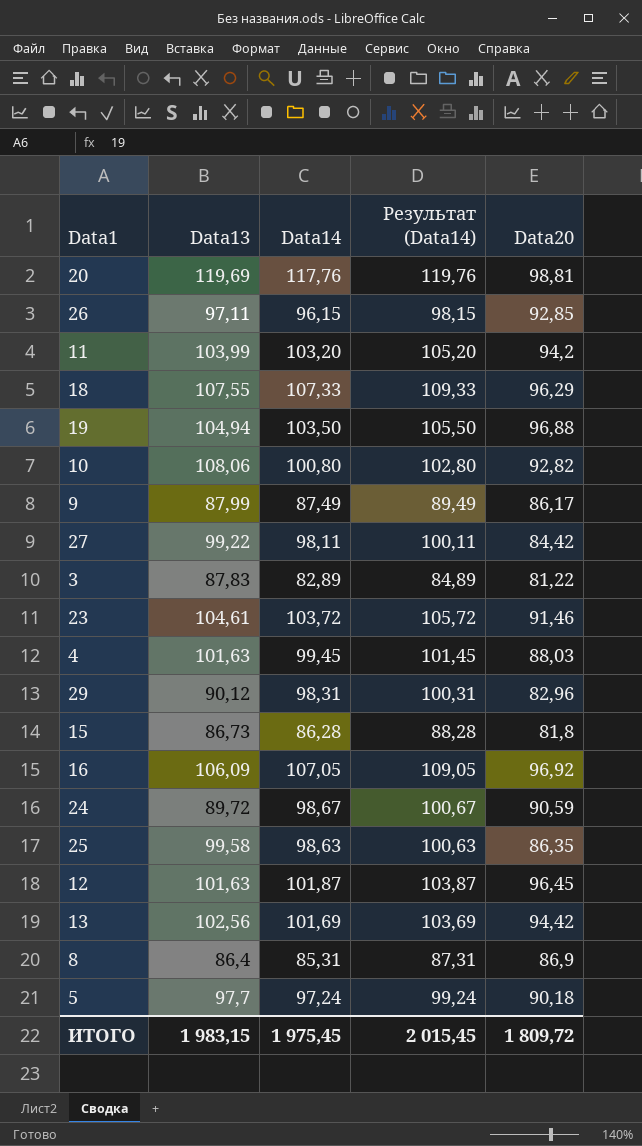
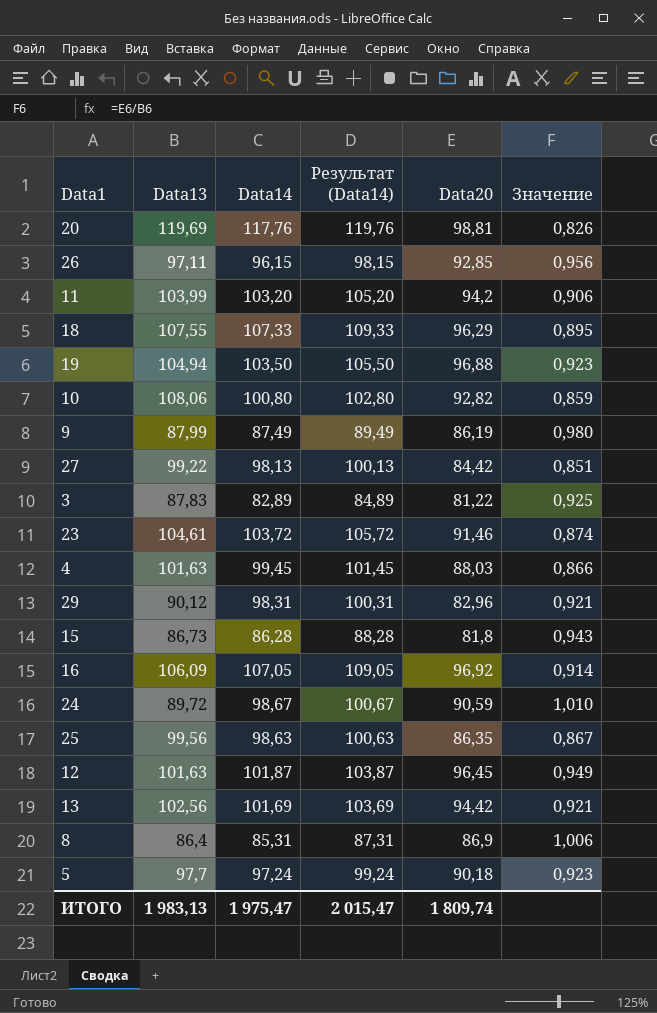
column Значение | formula: none -> [Data20] / [Data13]
9 | Data20: 86,17 -> 86,19
27 | Data14: 98,11 -> 98,13
27 | Результат (Data14): 100,11 -> 100,13
25 | Data13: 99,58 -> 99,56
ИТОГО | Data13: 1 983,15 -> 1 983,13
ИТОГО | Data14: 1 975,45 -> 1 975,47
ИТОГО | Результат (Data14): 2 015,45 -> 2 015,47
ИТОГО | Data20: 1 809,72 -> 1 809,74

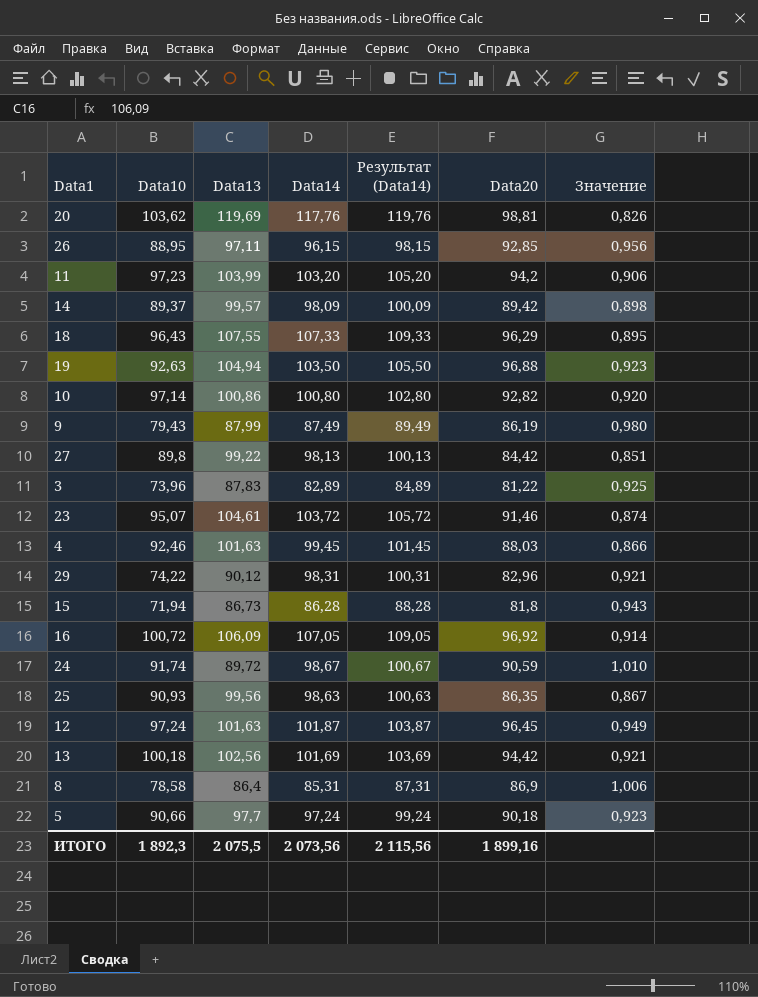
column Data10 | position: none -> 2
row 14: none -> 89,37 | 99,57 | 98,09 | 100,09 | 89,42 | 0,898
10 | Data13: 108,06 -> 100,86
10 | Значение: 0,859 -> 0,920
ИТОГО | Data13: 1 983,13 -> 2 075,5
ИТОГО | Data14: 1 975,47 -> 2 073,56
ИТОГО | Результат (Data14): 2 015,47 -> 2 115,56
ИТОГО | Data20: 1 809,74 -> 1 899,16

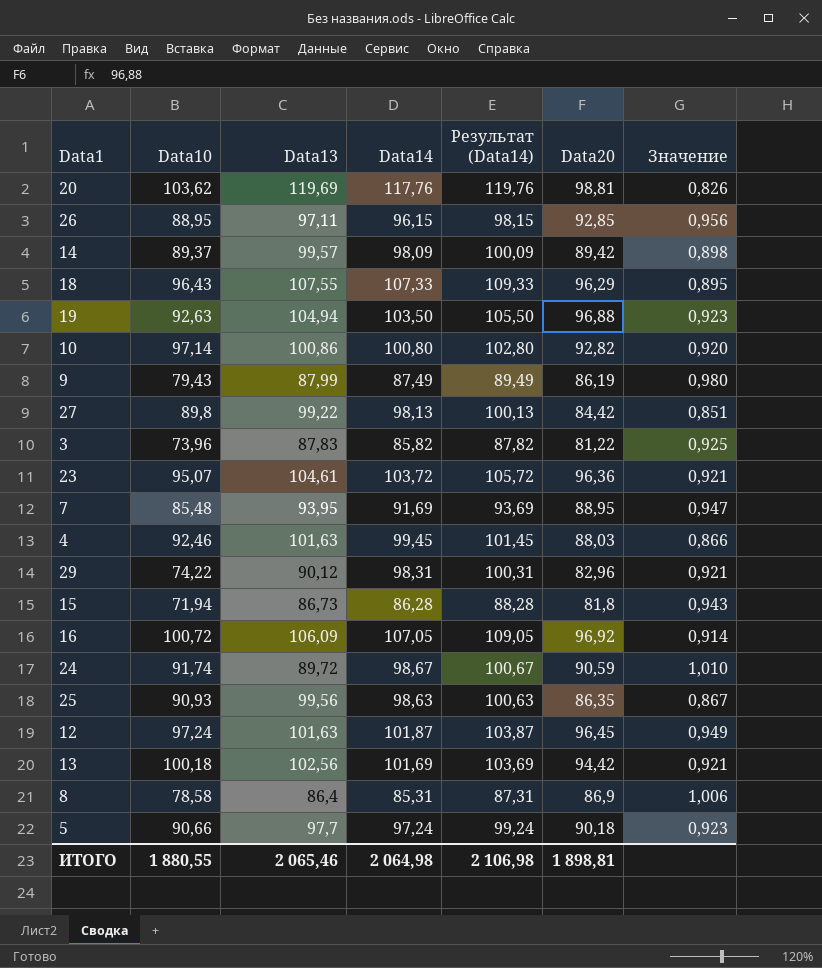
row 11: 97,23 | 103,99 | 103,20 | 105,20 | 94,2 | 0,906 -> none
3 | Data14: 82,89 -> 85,82
3 | Результат (Data14): 84,89 -> 87,82
23 | Data20: 91,46 -> 96,36
23 | Значение: 0,874 -> 0,921
row 7: none -> 85,48 | 93,95 | 91,69 | 93,69 | 88,95 | 0,947
ИТОГО | Data10: 1 892,3 -> 1 880,55
ИТОГО | Data13: 2 075,5 -> 2 065,46
ИТОГО | Data14: 2 073,56 -> 2 064,98
ИТОГО | Результат (Data14): 2 115,56 -> 2 106,98
ИТОГО | Data20: 1 899,16 -> 1 898,81

